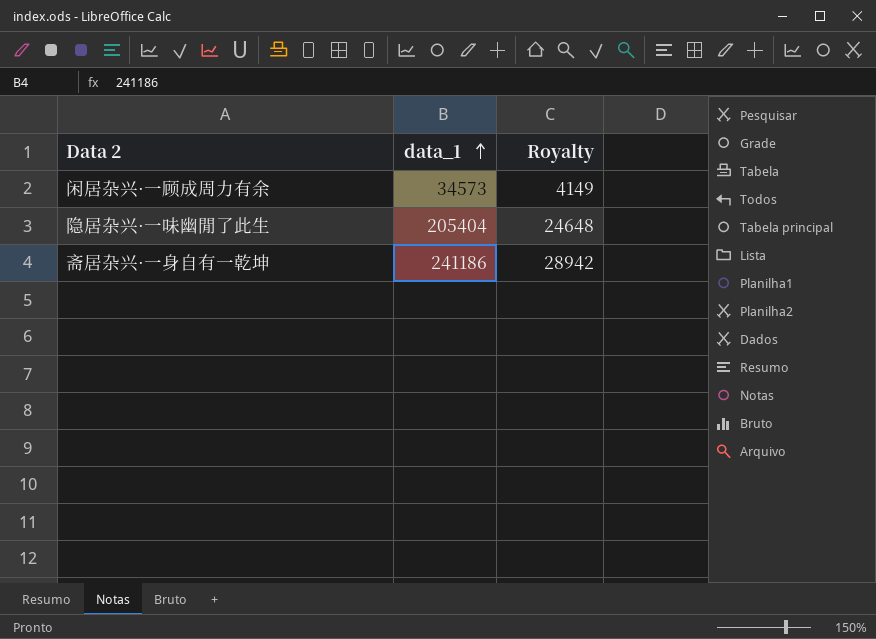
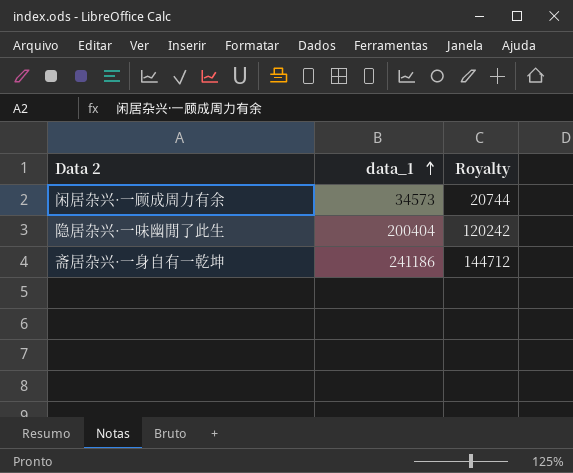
column Royalty | formula: [data_1] * 0.12 -> [data_1] * 0.6
隐居杂兴·一味幽閒了此生 | data_1: 205404 -> 200404

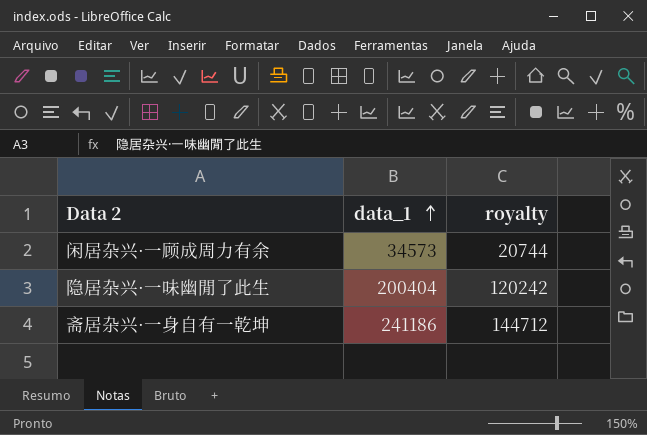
column name: Royalty -> royalty

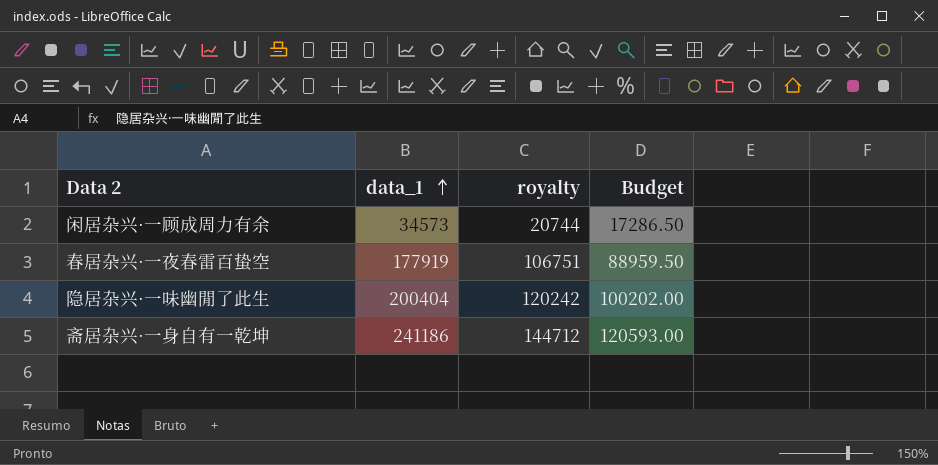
column Budget | formula: none -> [data_1] * 0.5
row 春居杂兴·一夜春雷百蛰空: none -> 177919 | 106751 | 88959.50

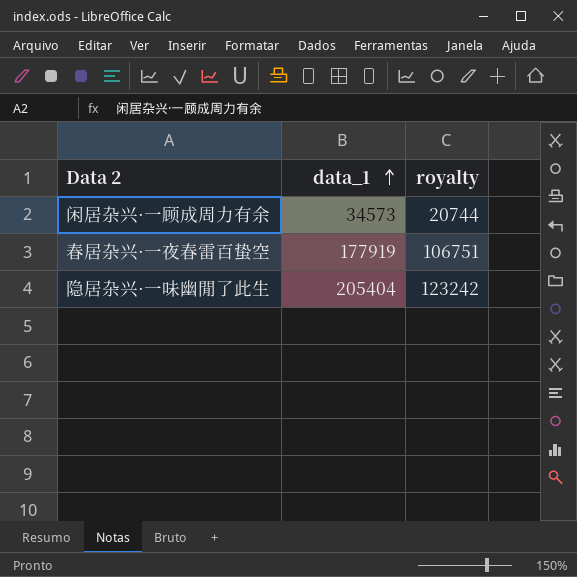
column Budget | formula: [data_1] * 0.5 -> none
row 斋居杂兴·一身自有一乾坤: 241186 | 144712 | 120593.00 -> none
隐居杂兴·一味幽閒了此生 | data_1: 200404 -> 205404
隐居杂兴·一味幽閒了此生 | royalty: 120242 -> 123242

